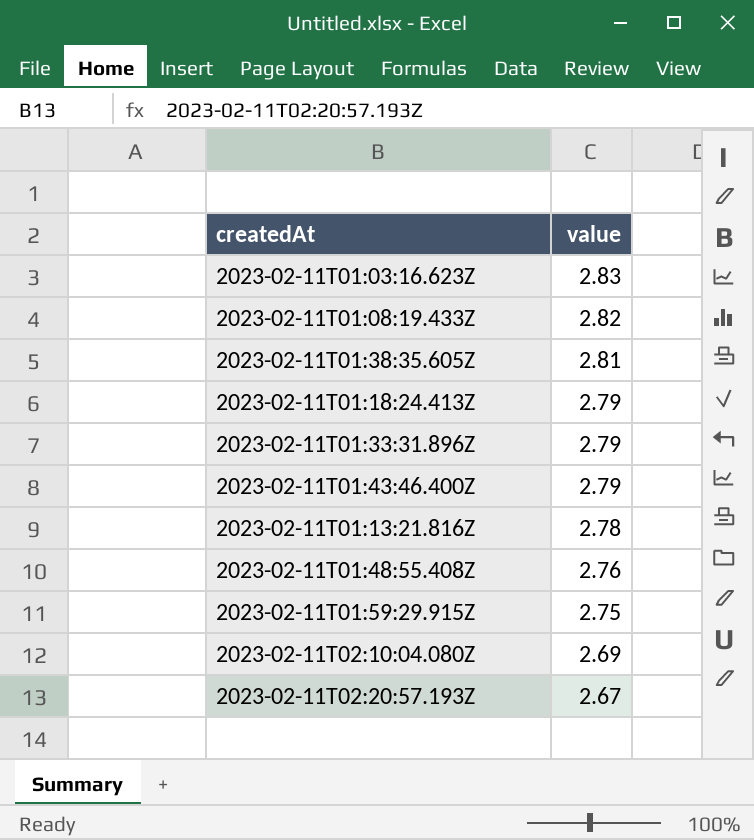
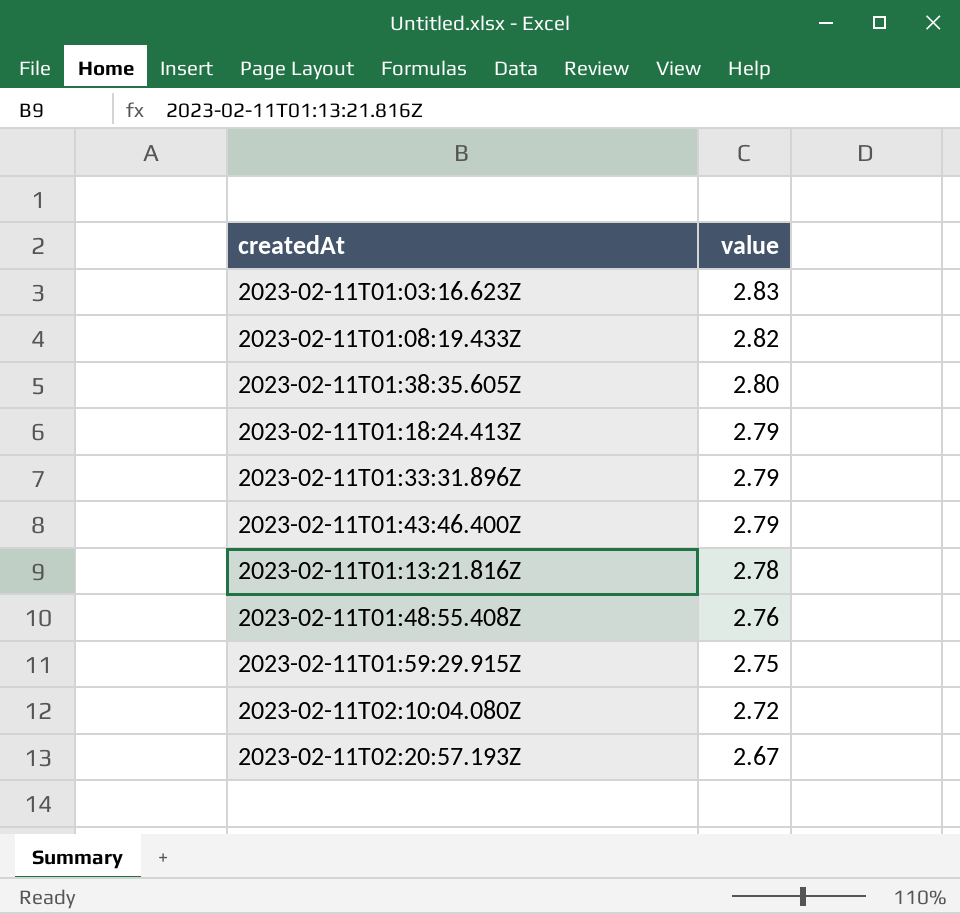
2023-02-11T01:38:35.605Z | value: 2.81 -> 2.80
2023-02-11T02:10:04.080Z | value: 2.69 -> 2.72

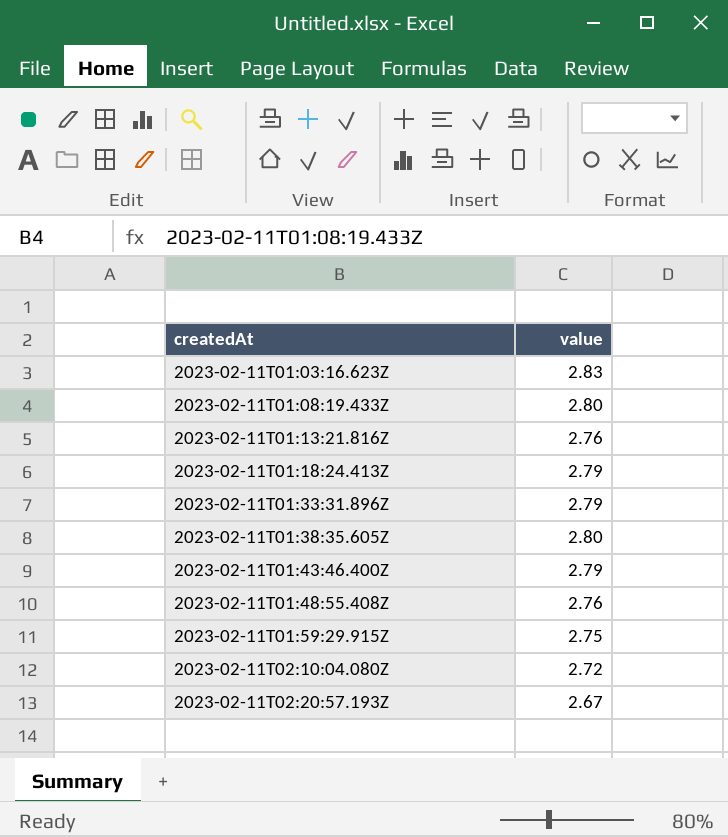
row order: value descending -> createdAt ascending
2023-02-11T01:08:19.433Z | value: 2.82 -> 2.80
2023-02-11T01:13:21.816Z | value: 2.78 -> 2.76

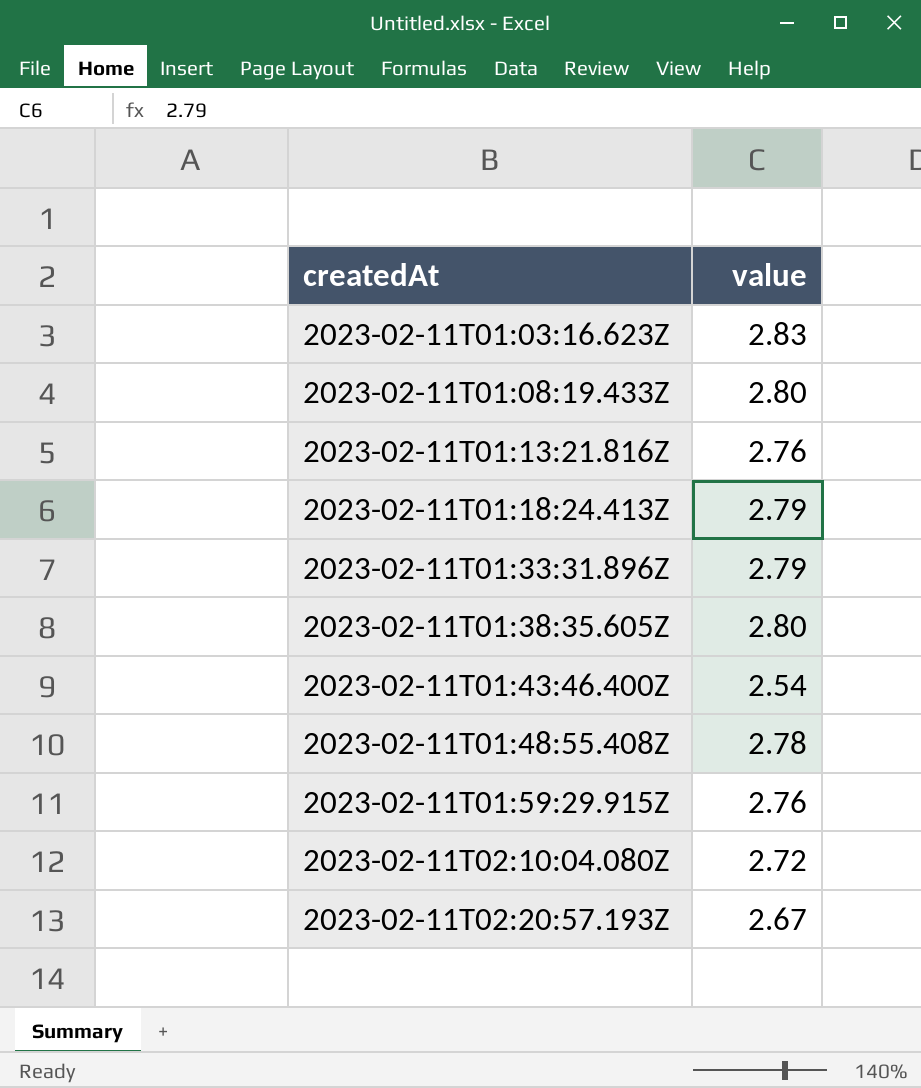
2023-02-11T01:43:46.400Z | value: 2.79 -> 2.54
2023-02-11T01:48:55.408Z | value: 2.76 -> 2.78
2023-02-11T01:59:29.915Z | value: 2.75 -> 2.76

